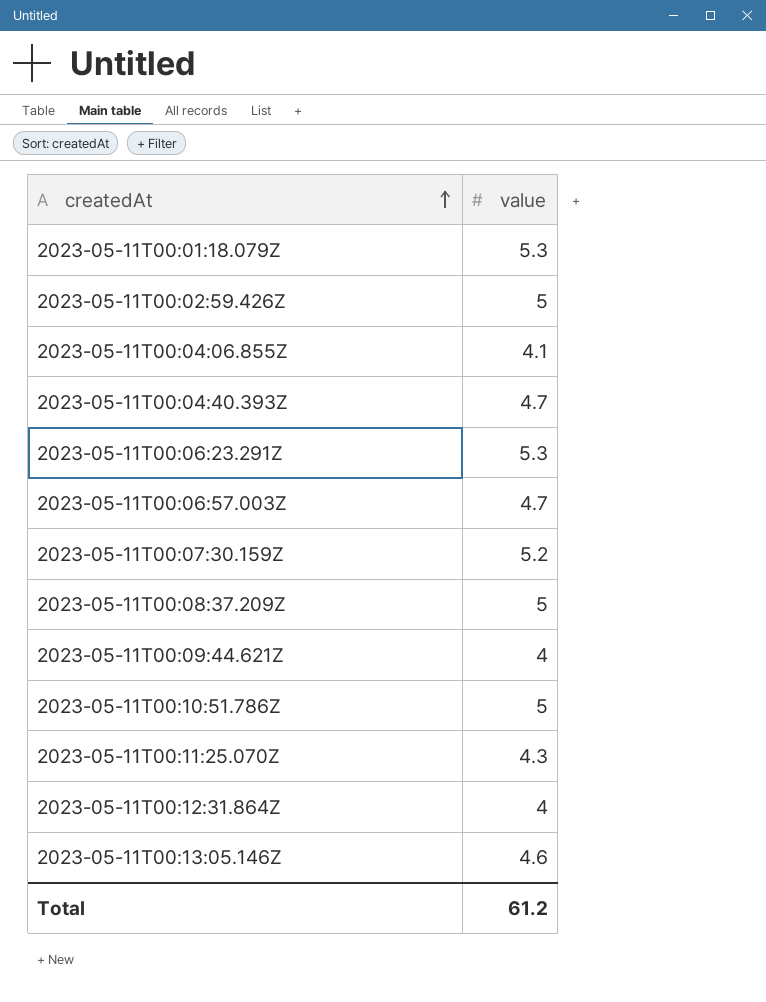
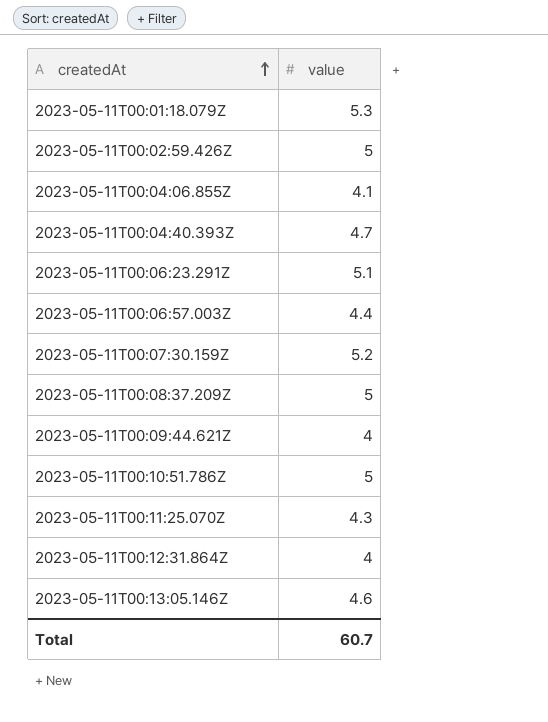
2023-05-11T00:06:23.291Z | value: 5.3 -> 5.1
2023-05-11T00:06:57.003Z | value: 4.7 -> 4.4
Total | value: 61.2 -> 60.7

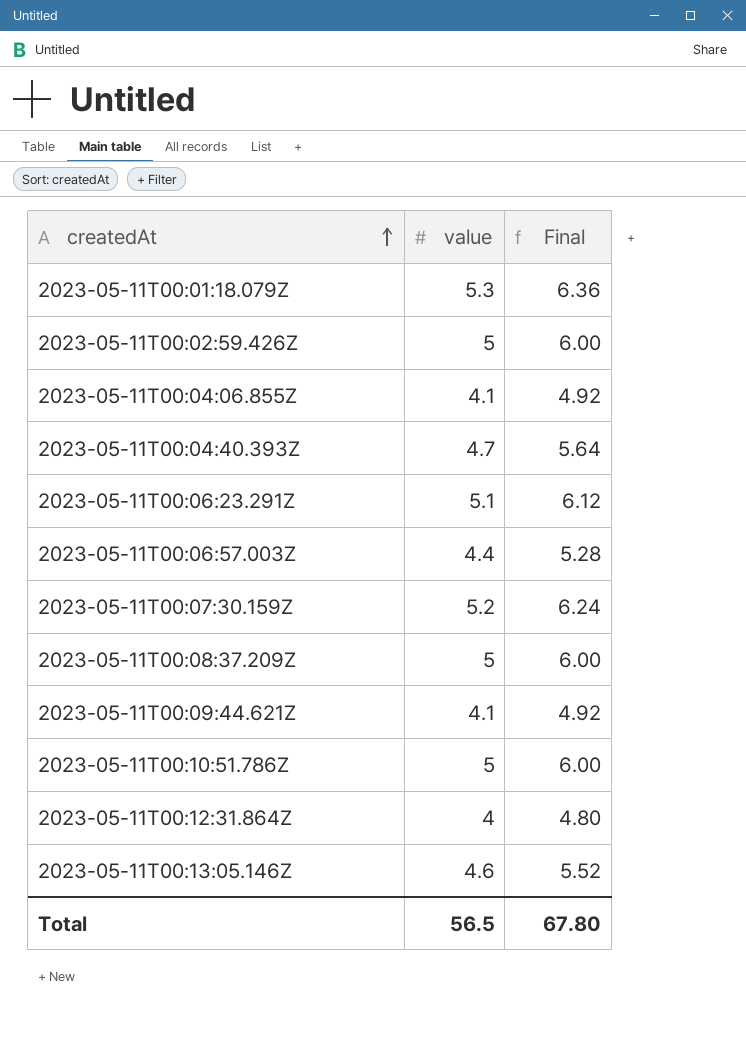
column Final | formula: none -> [value] * 1.2
row 2023-05-11T00:11:25.070Z: 4.3 -> none
2023-05-11T00:09:44.621Z | value: 4 -> 4.1
Total | value: 60.7 -> 56.5

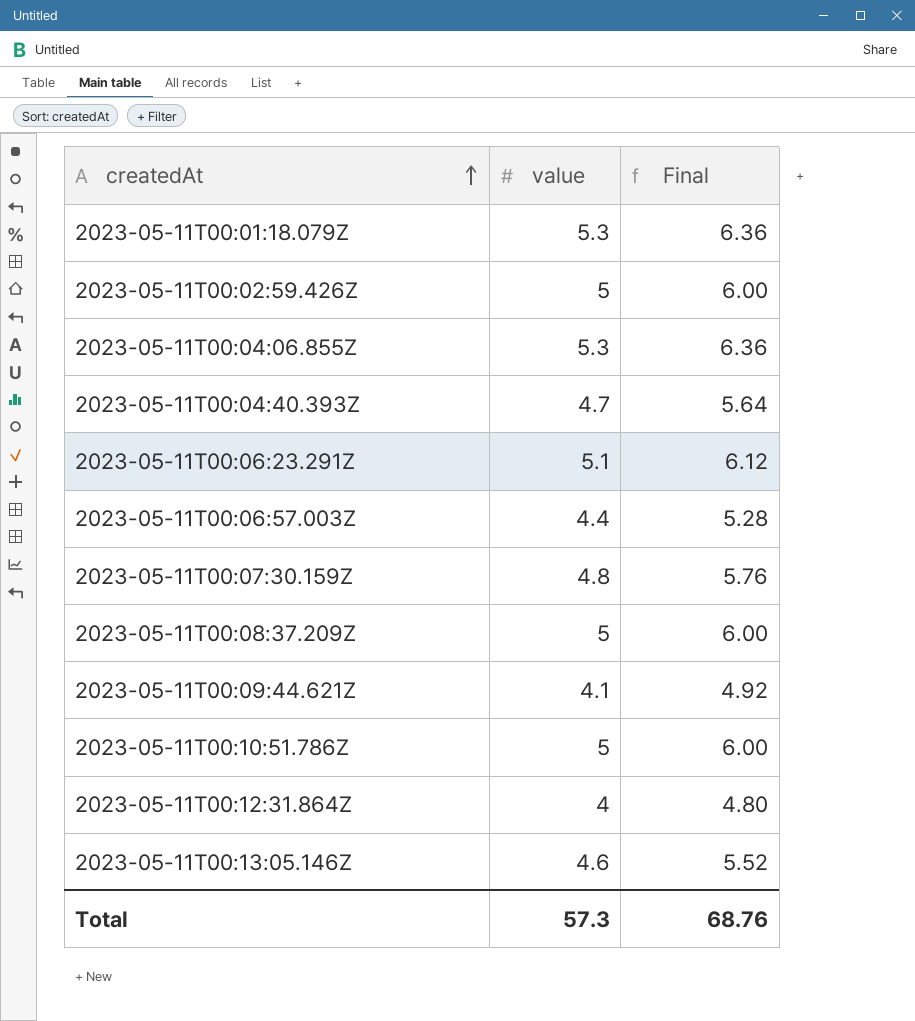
2023-05-11T00:04:06.855Z | value: 4.1 -> 5.3
2023-05-11T00:04:06.855Z | Final: 4.92 -> 6.36
2023-05-11T00:07:30.159Z | value: 5.2 -> 4.8
2023-05-11T00:07:30.159Z | Final: 6.24 -> 5.76
Total | value: 56.5 -> 57.3
Total | Final: 67.80 -> 68.76

